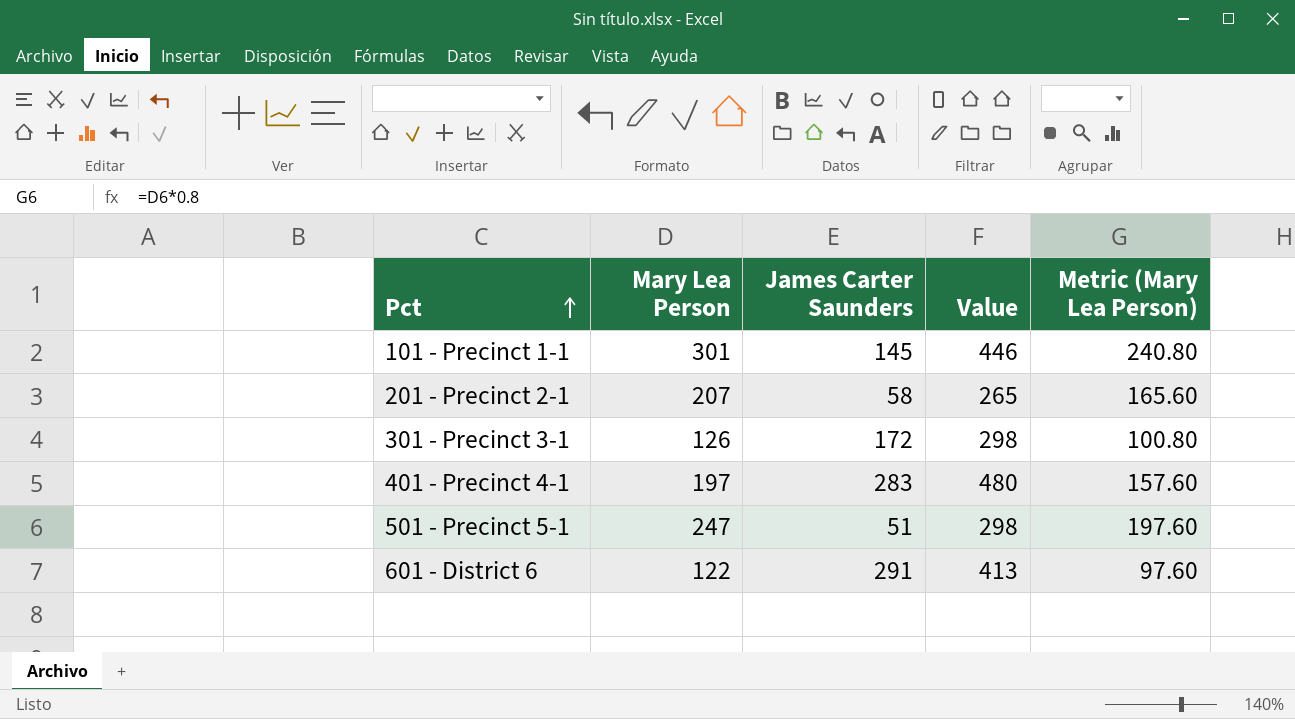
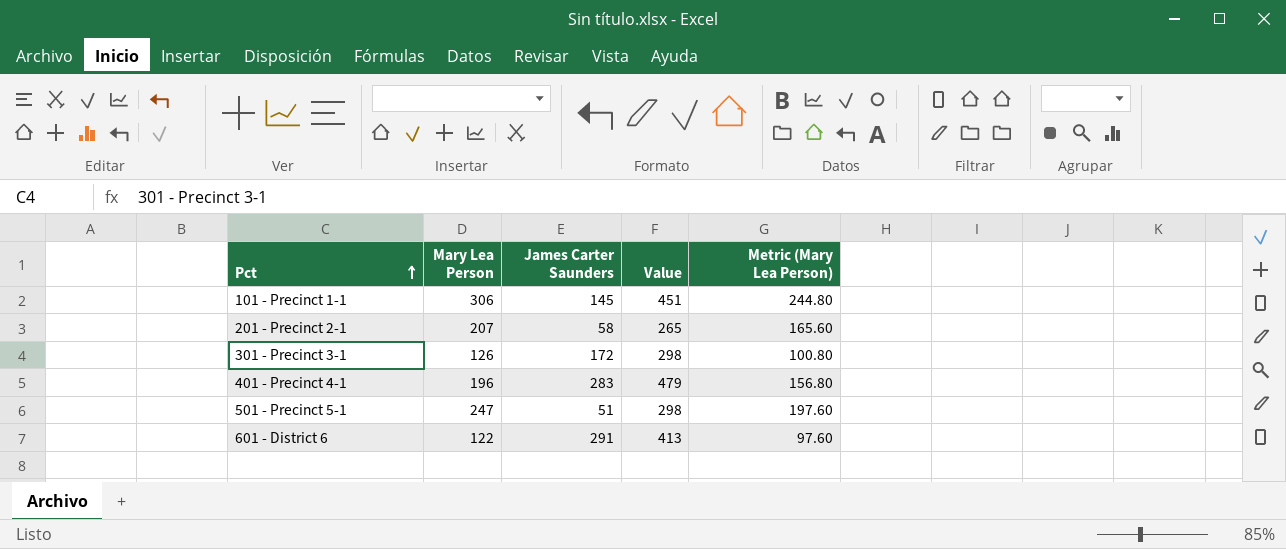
101 - Precinct 1-1 | Mary Lea Person: 301 -> 306
101 - Precinct 1-1 | Value: 446 -> 451
101 - Precinct 1-1 | Metric (Mary Lea Person): 240.80 -> 244.80
401 - Precinct 4-1 | Mary Lea Person: 197 -> 196
401 - Precinct 4-1 | Value: 480 -> 479
401 - Precinct 4-1 | Metric (Mary Lea Person): 157.60 -> 156.80

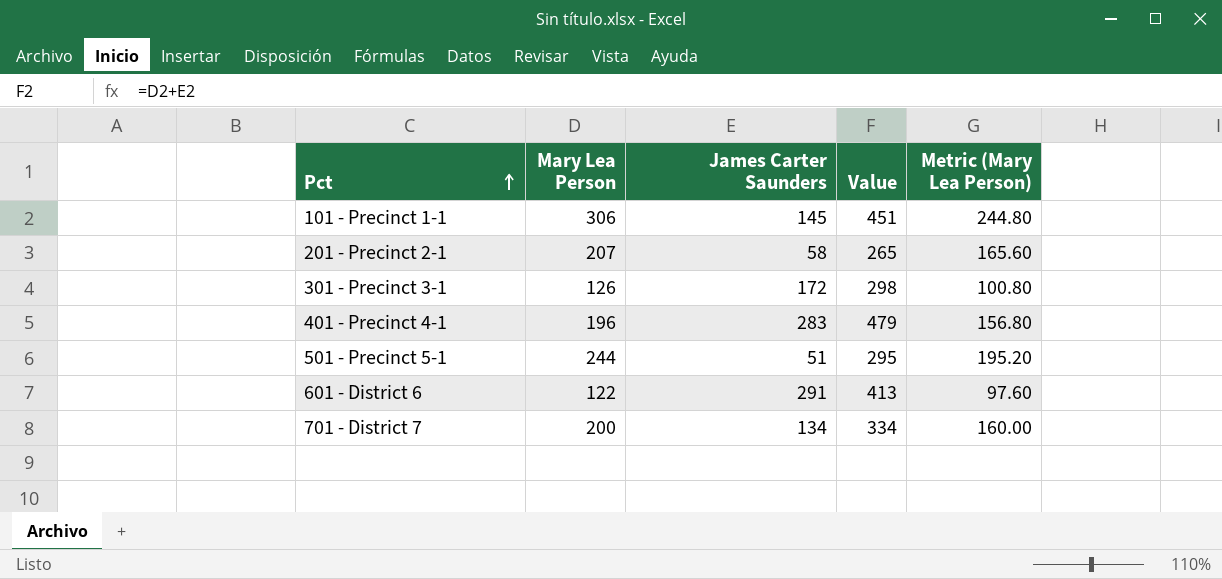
501 - Precinct 5-1 | Mary Lea Person: 247 -> 244
501 - Precinct 5-1 | Value: 298 -> 295
501 - Precinct 5-1 | Metric (Mary Lea Person): 197.60 -> 195.20
row 701 - District 7: none -> 200 | 134 | 334 | 160.00

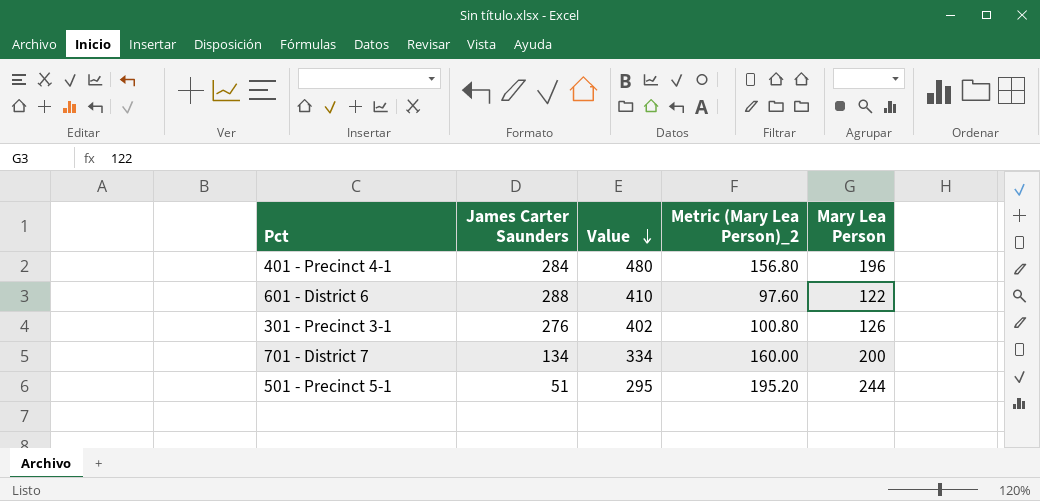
row order: Pct ascending -> Value descending
column name: Metric (Mary Lea Person) -> Metric (Mary Lea Person)_2
column Mary Lea Person | position: 2 -> 5
row 101 - Precinct 1-1: 306 | 145 | 451 | 244.80 -> none
row 201 - Precinct 2-1: 207 | 58 | 265 | 165.60 -> none
401 - Precinct 4-1 | James Carter Saunders: 283 -> 284
401 - Precinct 4-1 | Value: 479 -> 480
601 - District 6 | James Carter Saunders: 291 -> 288
601 - District 6 | Value: 413 -> 410
301 - Precinct 3-1 | James Carter Saunders: 172 -> 276
301 - Precinct 3-1 | Value: 298 -> 402

